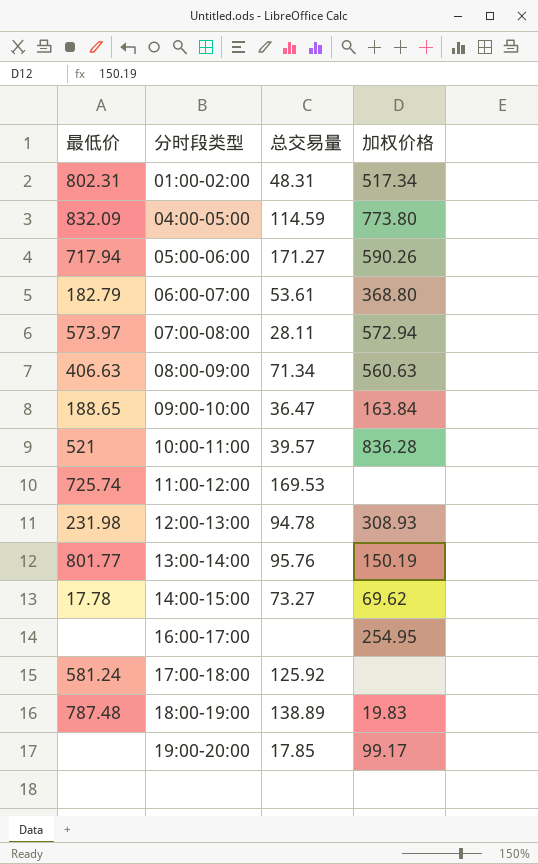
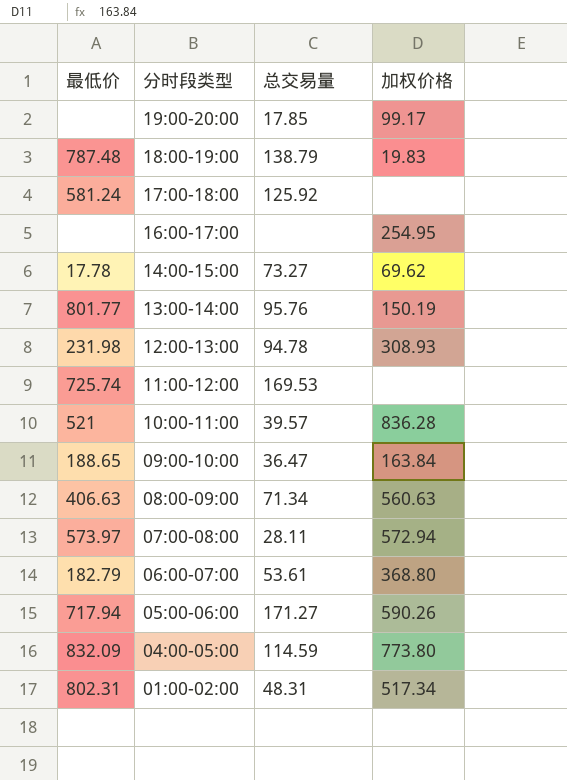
row order: 分时段类型 ascending -> 分时段类型 descending
18:00-19:00 | 总交易量: 138.89 -> 138.79

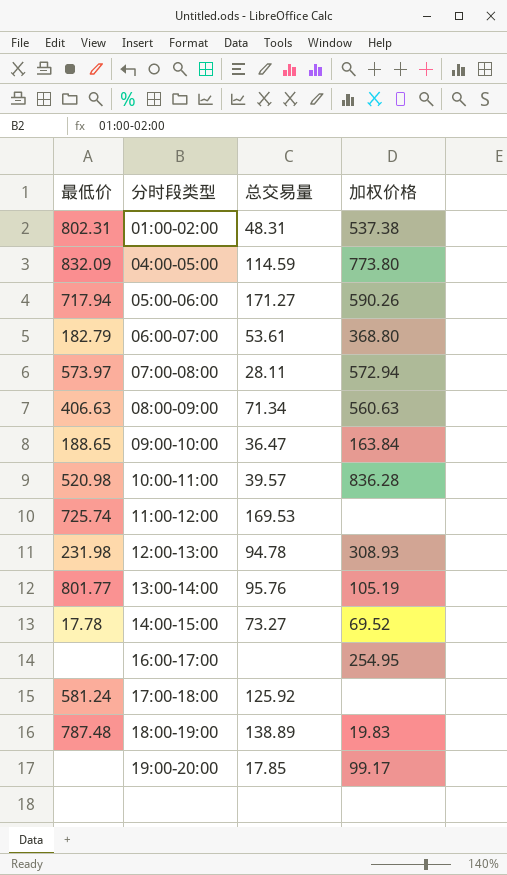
row order: 分时段类型 descending -> 分时段类型 ascending
01:00-02:00 | 加权价格: 517.34 -> 537.38
10:00-11:00 | 最低价: 521 -> 520.98
13:00-14:00 | 加权价格: 150.19 -> 105.19
14:00-15:00 | 加权价格: 69.62 -> 69.52
18:00-19:00 | 总交易量: 138.79 -> 138.89

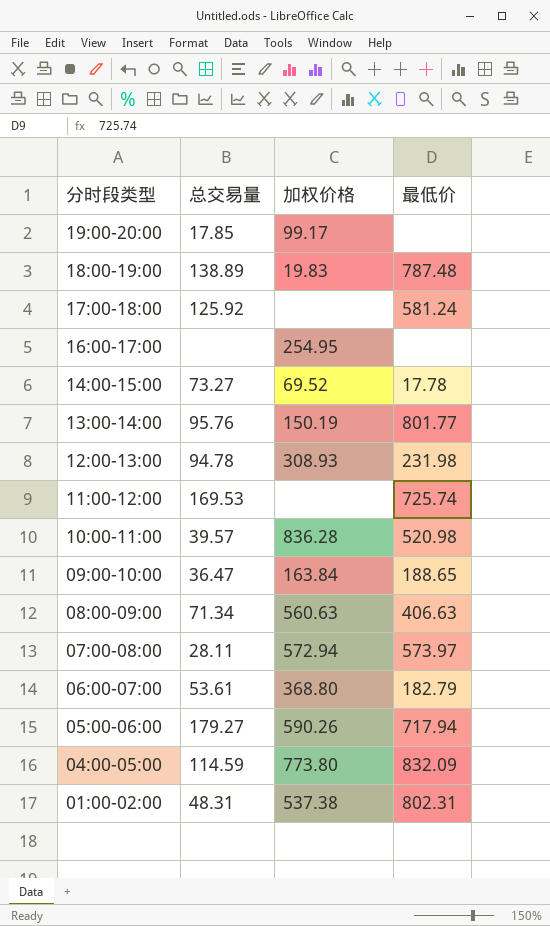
row order: 分时段类型 ascending -> 分时段类型 descending
column 最低价 | position: 1 -> 4
13:00-14:00 | 加权价格: 105.19 -> 150.19
05:00-06:00 | 总交易量: 171.27 -> 179.27

